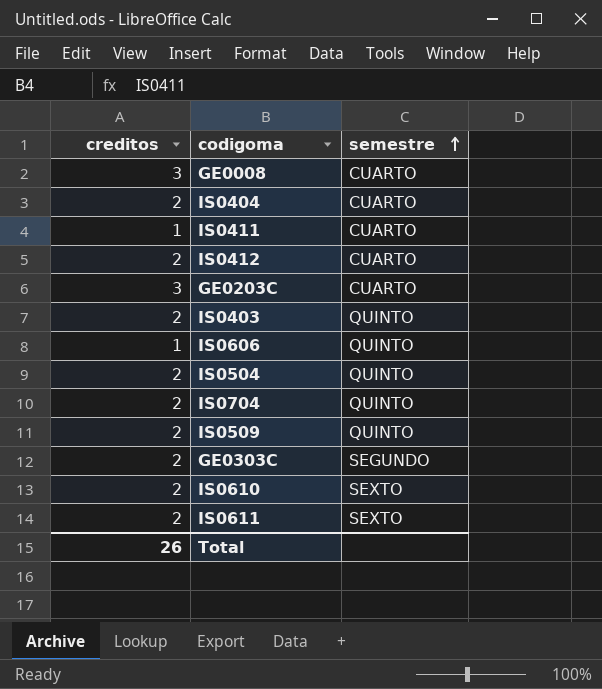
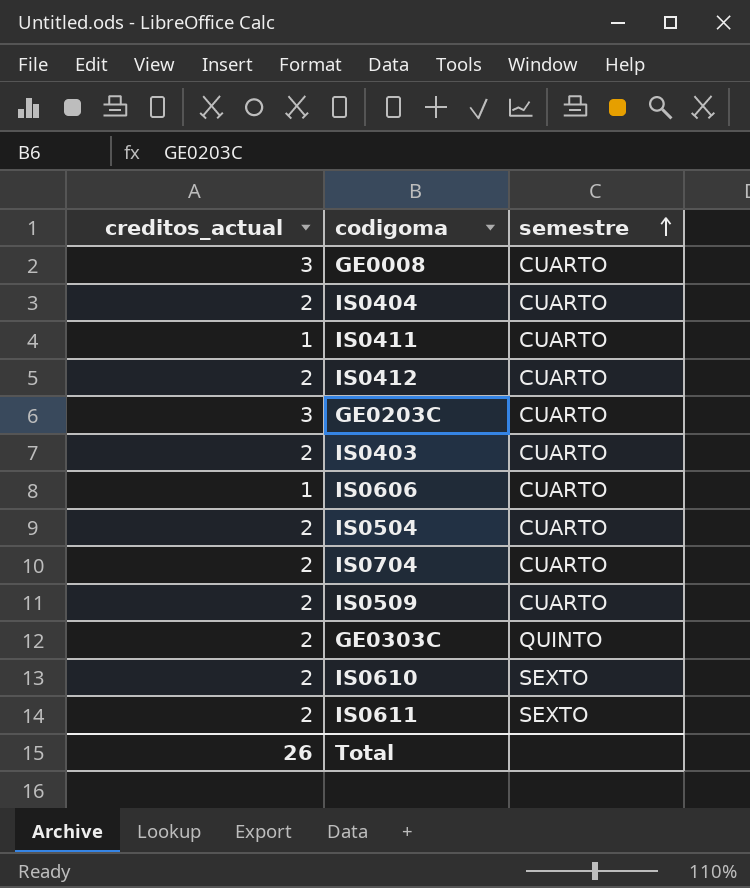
column name: creditos -> creditos_actual
IS0403 | semestre: QUINTO -> CUARTO
IS0606 | semestre: QUINTO -> CUARTO
IS0504 | semestre: QUINTO -> CUARTO
IS0704 | semestre: QUINTO -> CUARTO
IS0509 | semestre: QUINTO -> CUARTO
GE0303C | semestre: SEGUNDO -> QUINTO

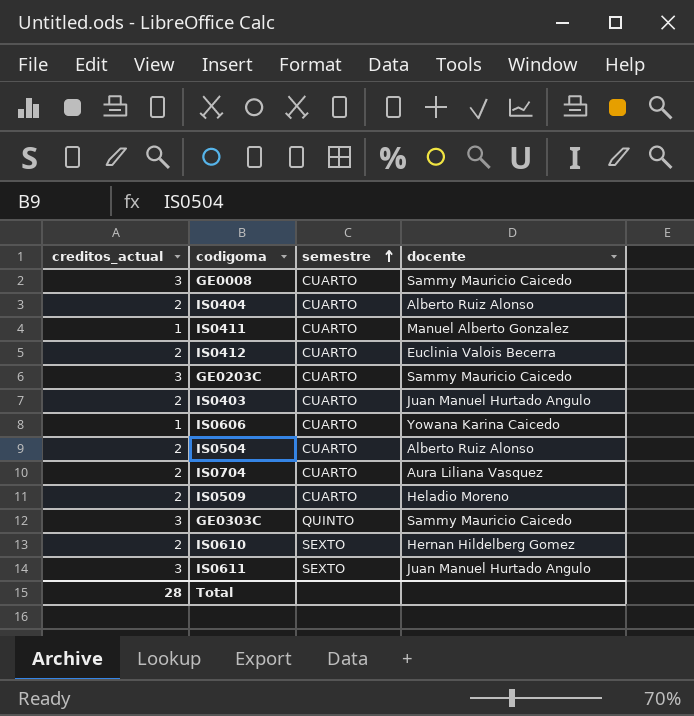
column docente | position: none -> 4
GE0303C | creditos_actual: 2 -> 3
IS0611 | creditos_actual: 2 -> 3
Total | creditos_actual: 26 -> 28

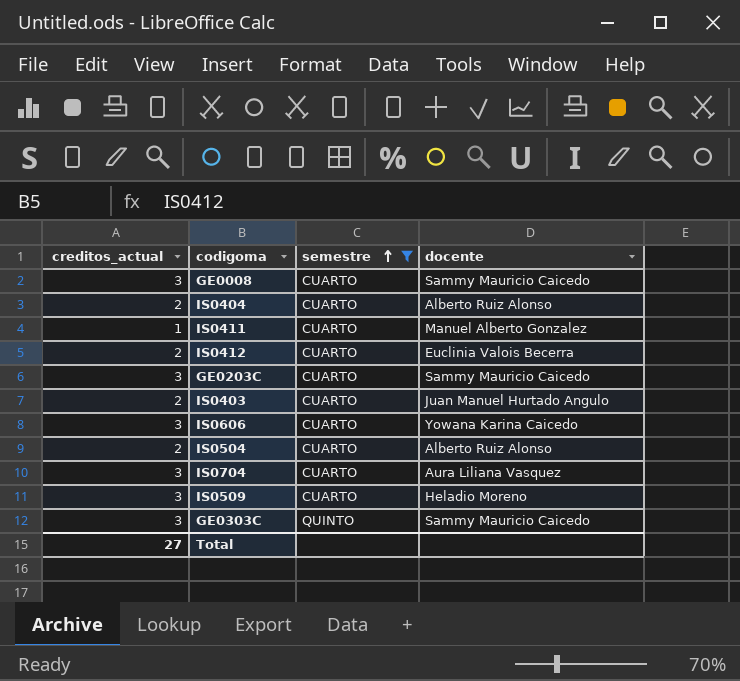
filter: none -> semestre != SEXTO
IS0606 | creditos_actual: 1 -> 3
IS0704 | creditos_actual: 2 -> 3
IS0509 | creditos_actual: 2 -> 3
Total | creditos_actual: 28 -> 27

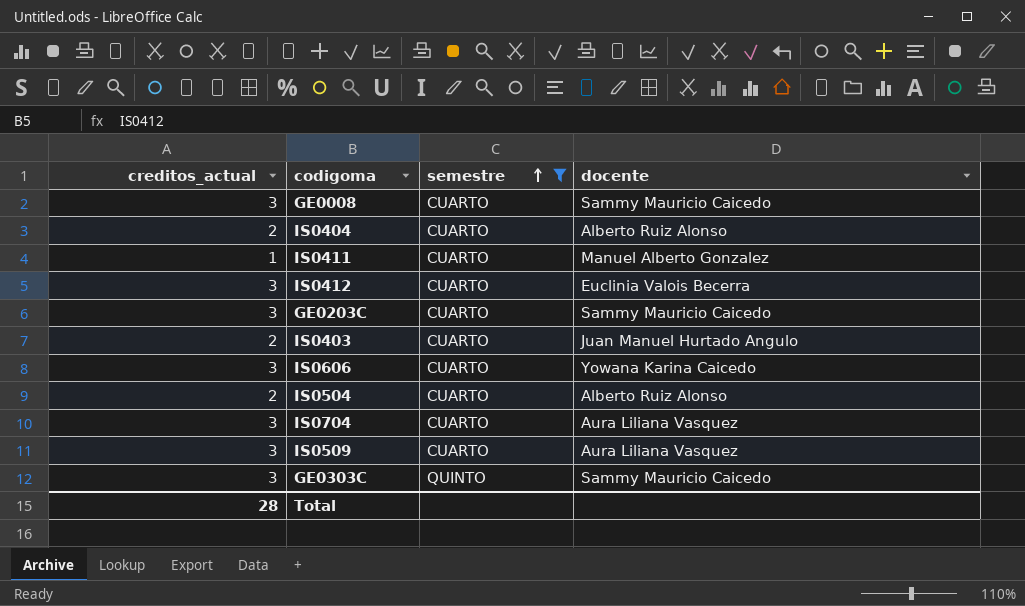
IS0412 | creditos_actual: 2 -> 3
IS0509 | docente: Heladio Moreno -> Aura Liliana Vasquez
Total | creditos_actual: 27 -> 28

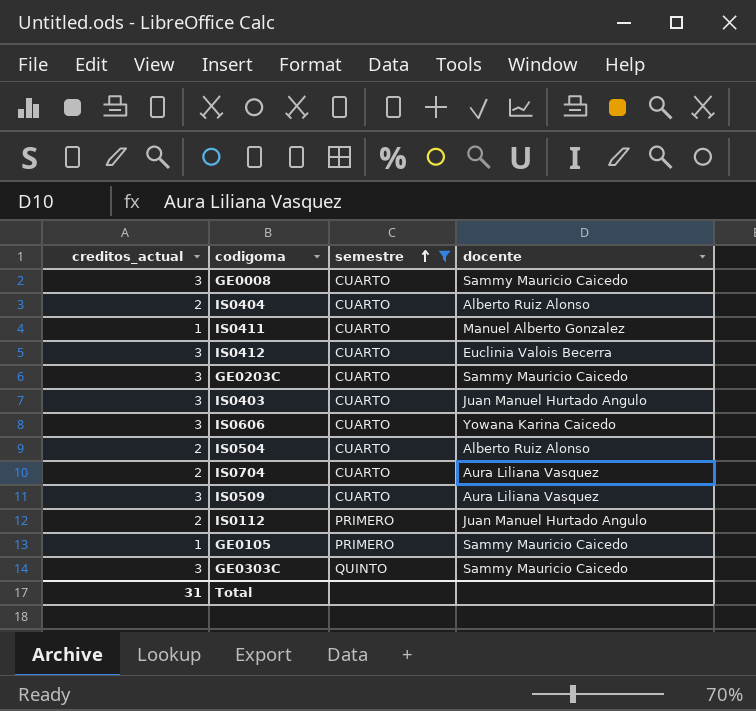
IS0403 | creditos_actual: 2 -> 3
IS0704 | creditos_actual: 3 -> 2
row IS0112: none -> 2 | PRIMERO | Juan Manuel Hurtado Angulo
row GE0105: none -> 1 | PRIMERO | Sammy Mauricio Caicedo
Total | creditos_actual: 28 -> 31

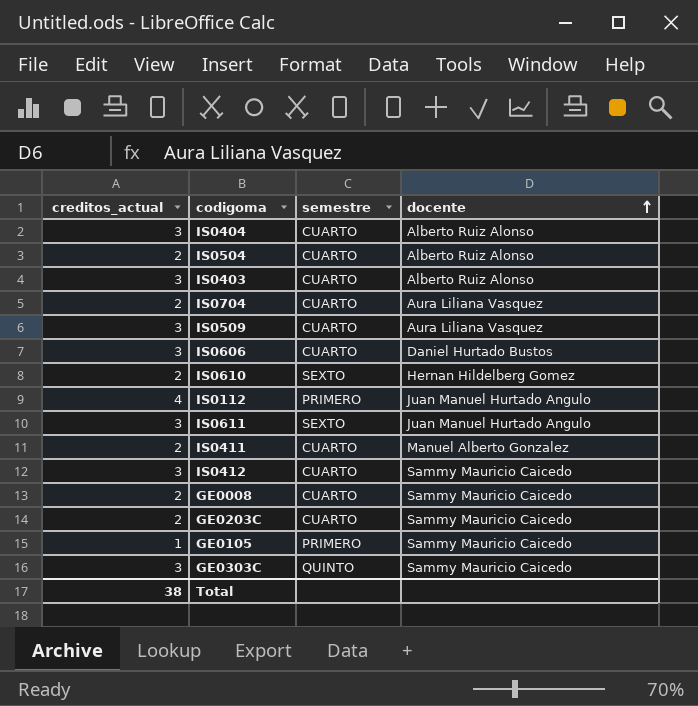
filter: semestre != SEXTO -> none
row order: semestre ascending -> docente ascending
IS0404 | creditos_actual: 2 -> 3
IS0403 | docente: Juan Manuel Hurtado Angulo -> Alberto Ruiz Alonso
IS0606 | docente: Yowana Karina Caicedo -> Daniel Hurtado Bustos
IS0112 | creditos_actual: 2 -> 4
IS0411 | creditos_actual: 1 -> 2
IS0412 | docente: Euclinia Valois Becerra -> Sammy Mauricio Caicedo
GE0008 | creditos_actual: 3 -> 2
GE0203C | creditos_actual: 3 -> 2
Total | creditos_actual: 31 -> 38

